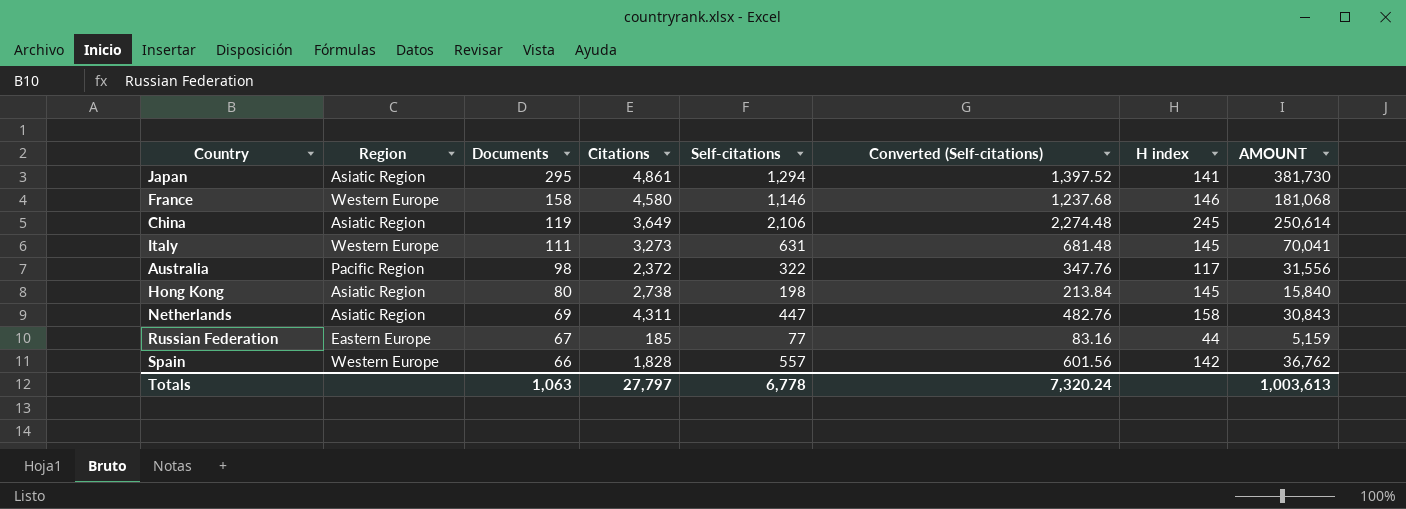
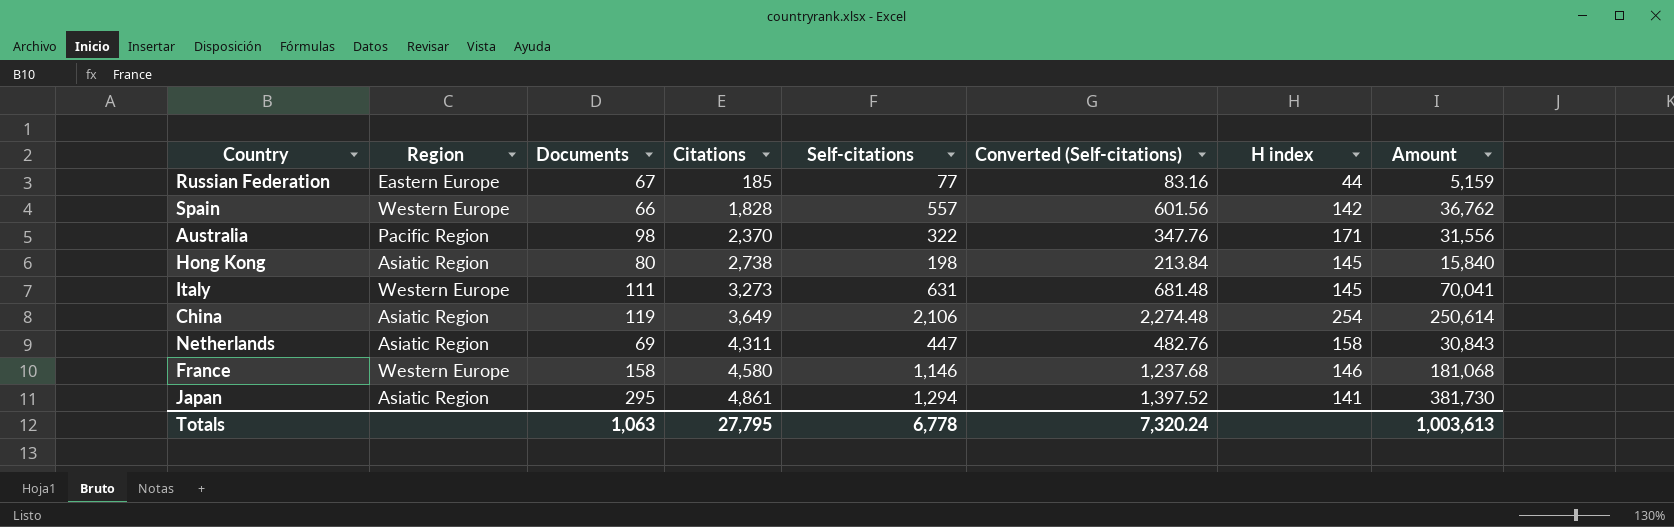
row order: Documents descending -> Citations ascending
column name: AMOUNT -> Amount
Australia | Citations: 2,372 -> 2,370
Australia | H index: 117 -> 171
China | H index: 245 -> 254
Totals | Citations: 27,797 -> 27,795

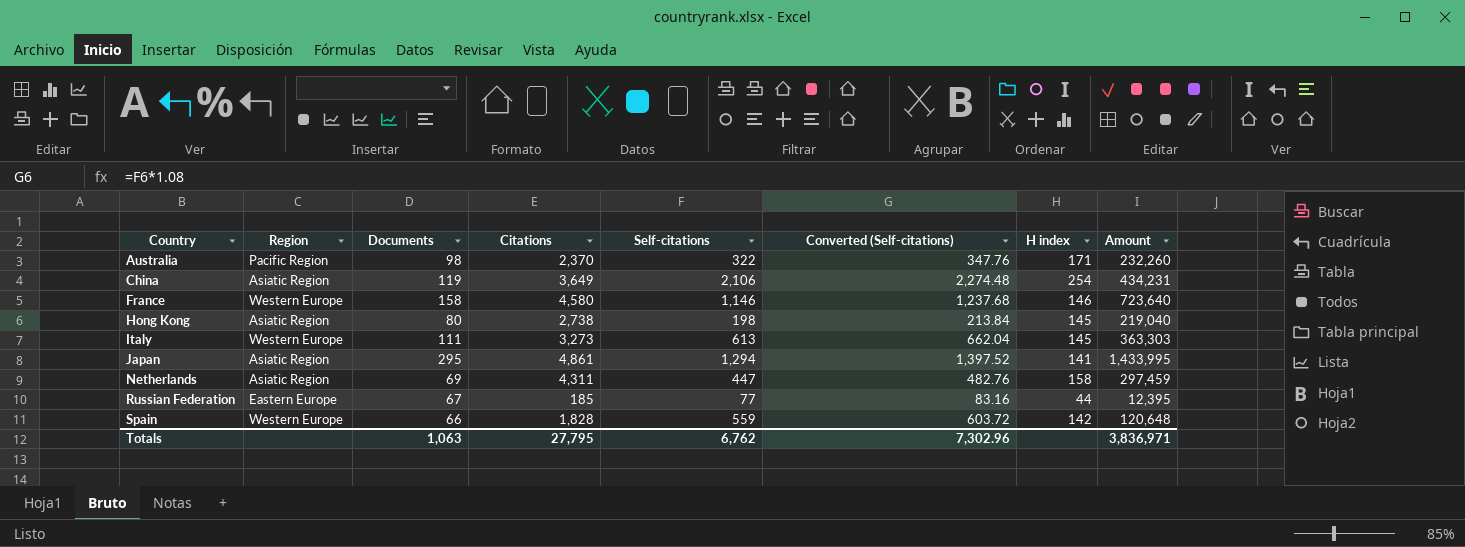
row order: Citations ascending -> Country ascending
column Amount | formula: [Documents] * [Self-citations] -> [Documents] * [Citations]
Italy | Self-citations: 631 -> 613
Italy | Converted (Self-citations): 681.48 -> 662.04
Spain | Self-citations: 557 -> 559
Spain | Converted (Self-citations): 601.56 -> 603.72
Totals | Self-citations: 6,778 -> 6,762
Totals | Converted (Self-citations): 7,320.24 -> 7,302.96
Totals | Amount: 1,003,613 -> 3,836,971

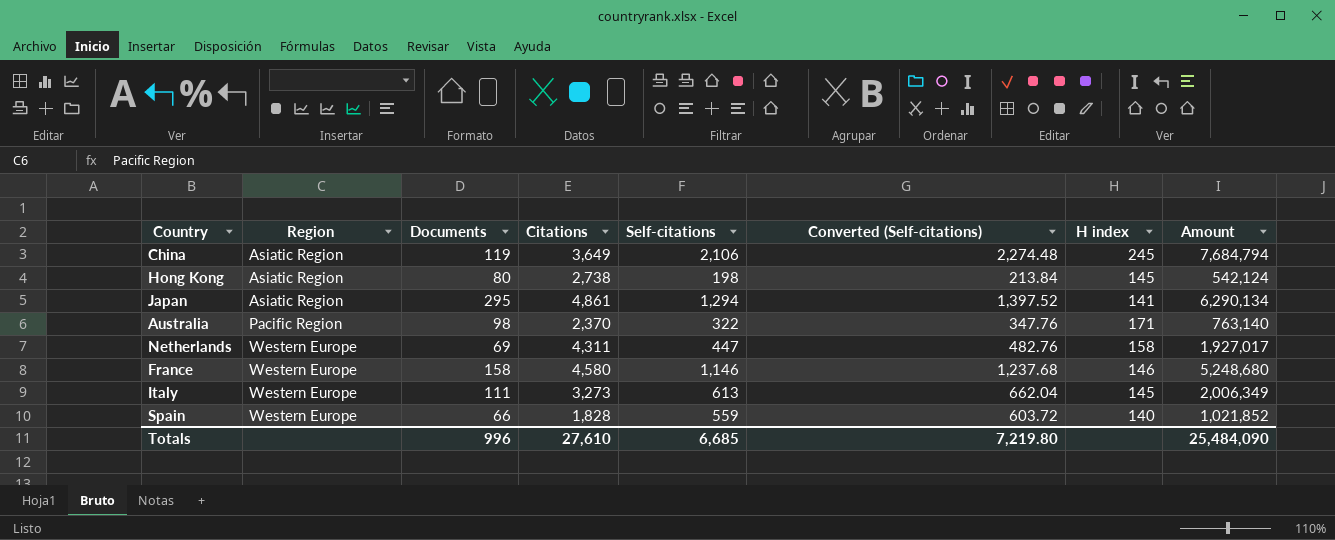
row order: Country ascending -> Region ascending
column Amount | formula: [Documents] * [Citations] -> [Citations] * [Self-citations]
row Russian Federation: Eastern Europe | 67 | 185 | 77 | 83.16 | 44 | 12,395 -> none
China | H index: 254 -> 245
Netherlands | Region: Asiatic Region -> Western Europe
Spain | H index: 142 -> 140
Totals | Documents: 1,063 -> 996
Totals | Citations: 27,795 -> 27,610
Totals | Self-citations: 6,762 -> 6,685
Totals | Converted (Self-citations): 7,302.96 -> 7,219.80
Totals | Amount: 3,836,971 -> 25,484,090

